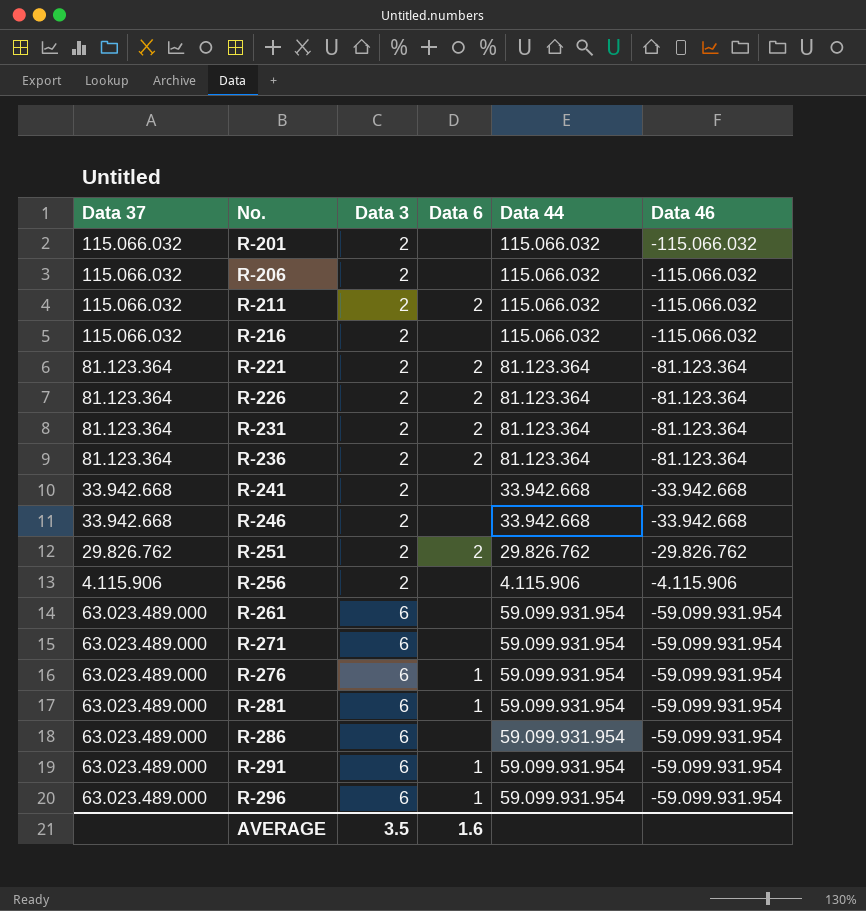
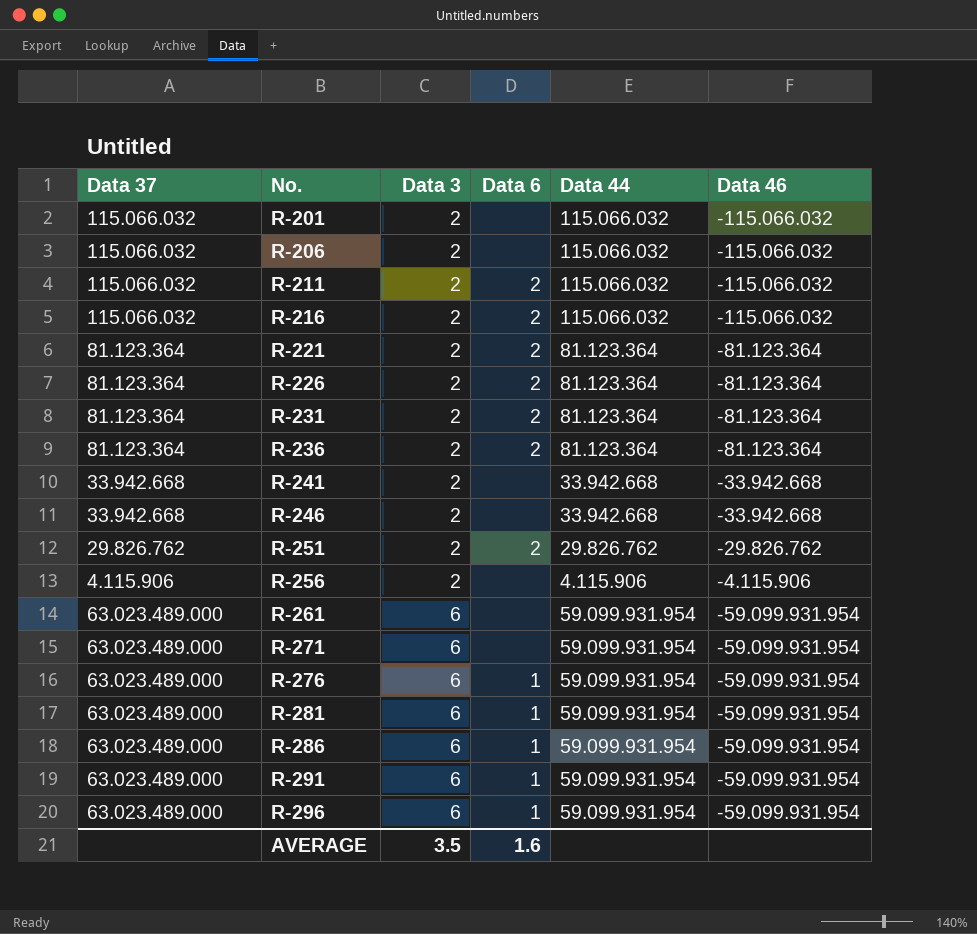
R-216 | Data 6: none -> 2
R-286 | Data 6: none -> 1

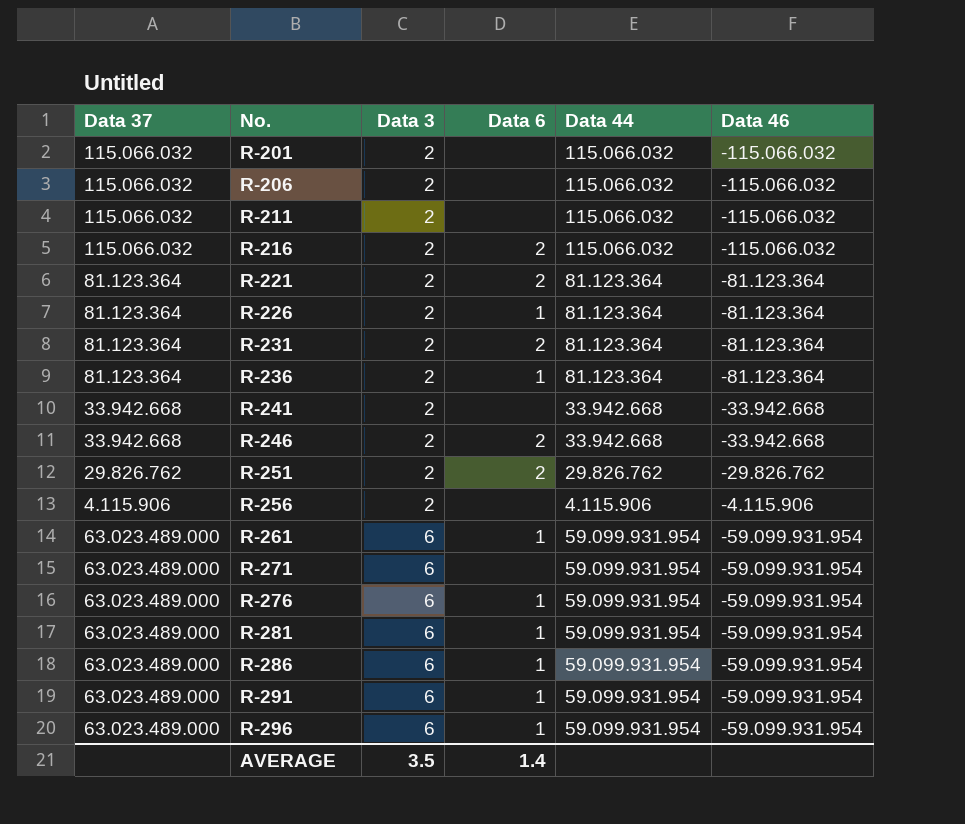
R-211 | Data 6: 2 -> none
R-226 | Data 6: 2 -> 1
R-236 | Data 6: 2 -> 1
R-246 | Data 6: none -> 2
R-261 | Data 6: none -> 1
AVERAGE | Data 6: 1.6 -> 1.4

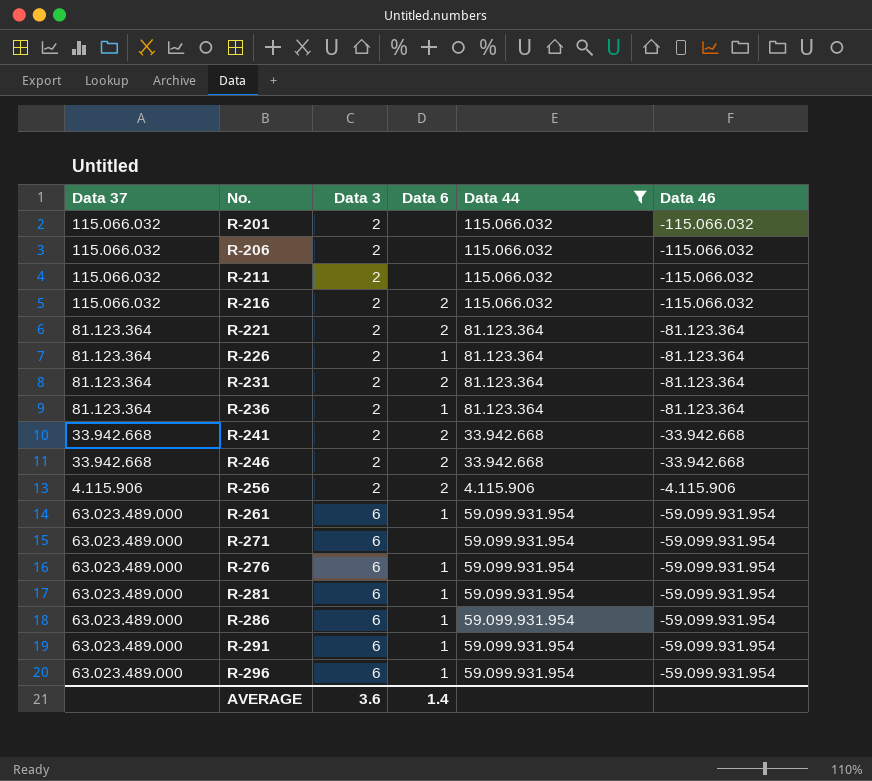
filter: none -> Data 44 != 29.826.762
R-241 | Data 6: none -> 2
R-256 | Data 6: none -> 2
AVERAGE | Data 3: 3.5 -> 3.6

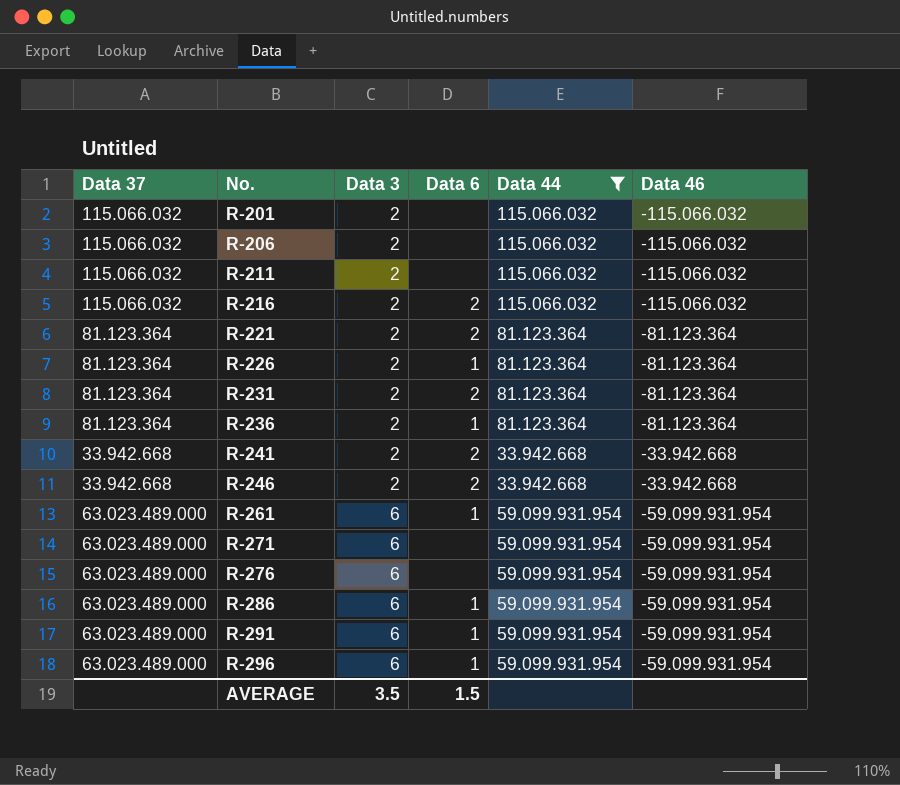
row R-256: 4.115.906 | 2 | 2 | 4.115.906 | -4.115.906 -> none
row R-281: 63.023.489.000 | 6 | 1 | 59.099.931.954 | -59.099.931.954 -> none
R-276 | Data 6: 1 -> none
AVERAGE | Data 3: 3.6 -> 3.5
AVERAGE | Data 6: 1.4 -> 1.5

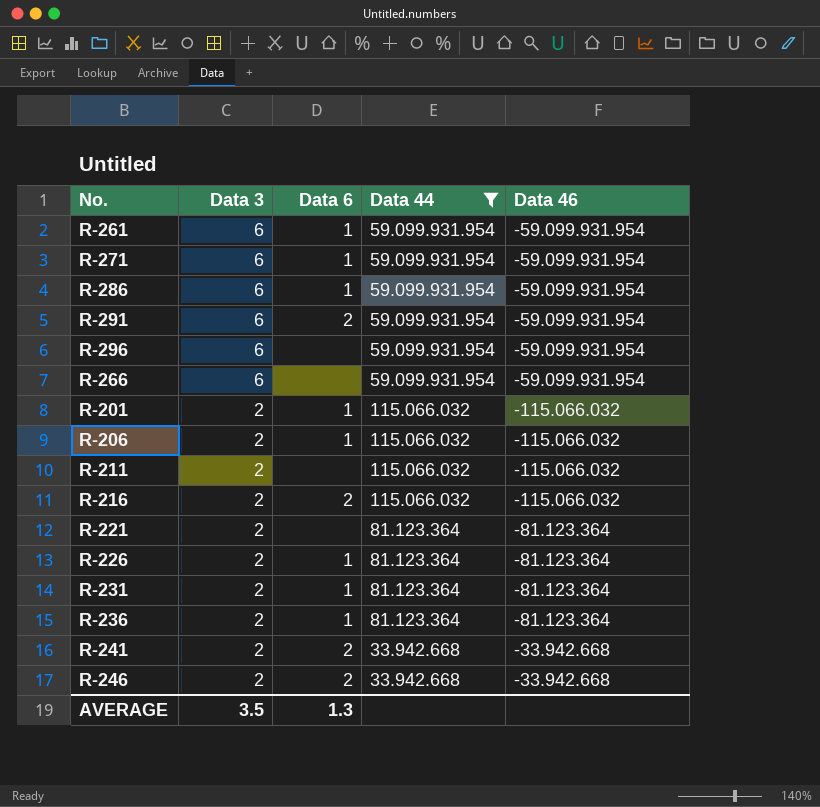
row order: No. ascending -> Data 3 descending
column Data 37 | position: 1 -> none
row R-276: 63.023.489.000 | 6 | none | 59.099.931.954 | -59.099.931.954 -> none
R-271 | Data 6: none -> 1
R-291 | Data 6: 1 -> 2
R-296 | Data 6: 1 -> none
row R-266: none -> 6 | none | 59.099.931.954 | -59.099.931.954
R-201 | Data 6: none -> 1
R-206 | Data 6: none -> 1
R-221 | Data 6: 2 -> none
R-231 | Data 6: 2 -> 1
AVERAGE | Data 6: 1.5 -> 1.3

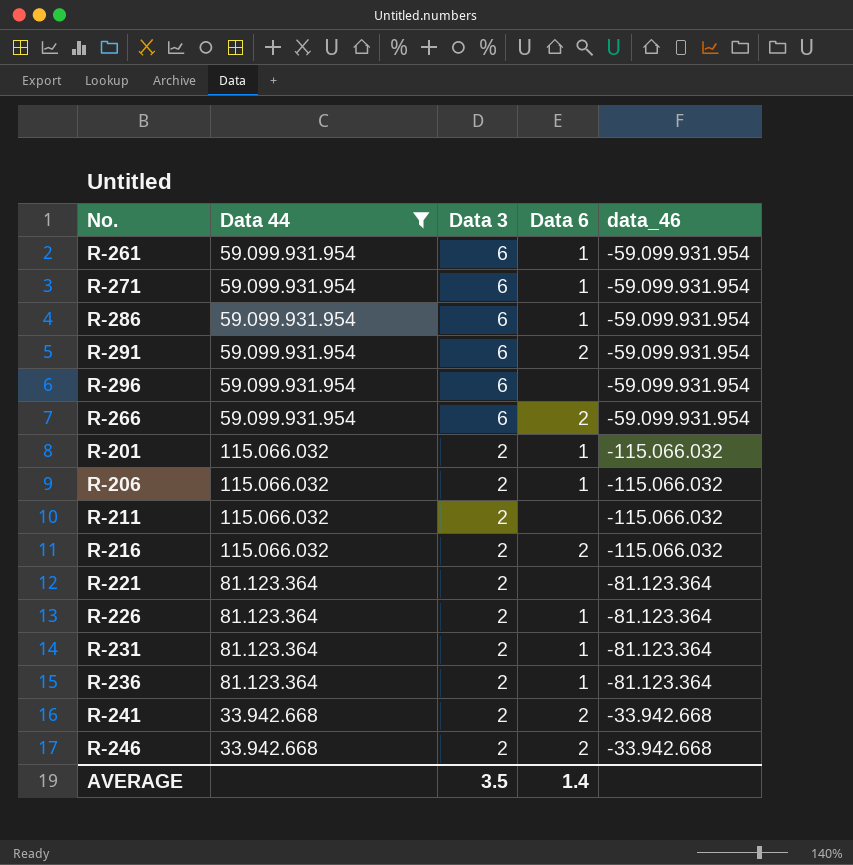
column Data 44 | position: 4 -> 2
column name: Data 46 -> data_46
R-266 | Data 6: none -> 2
AVERAGE | Data 6: 1.3 -> 1.4

